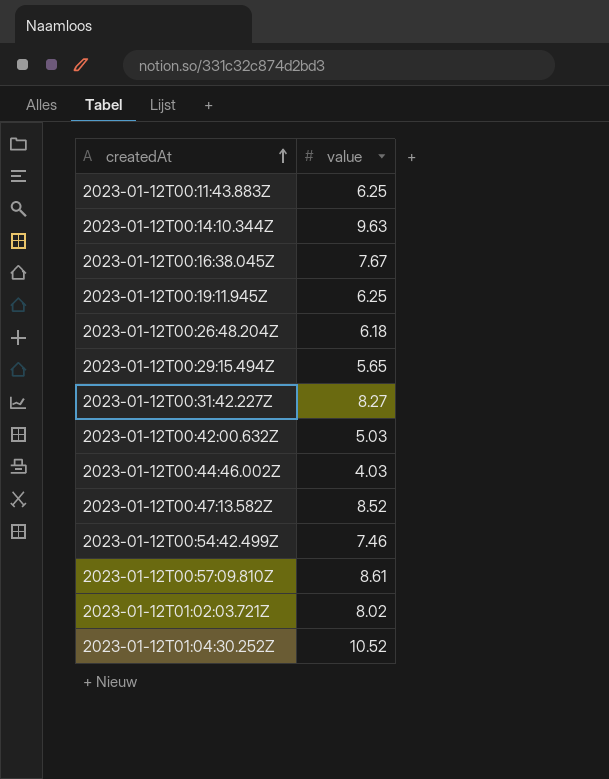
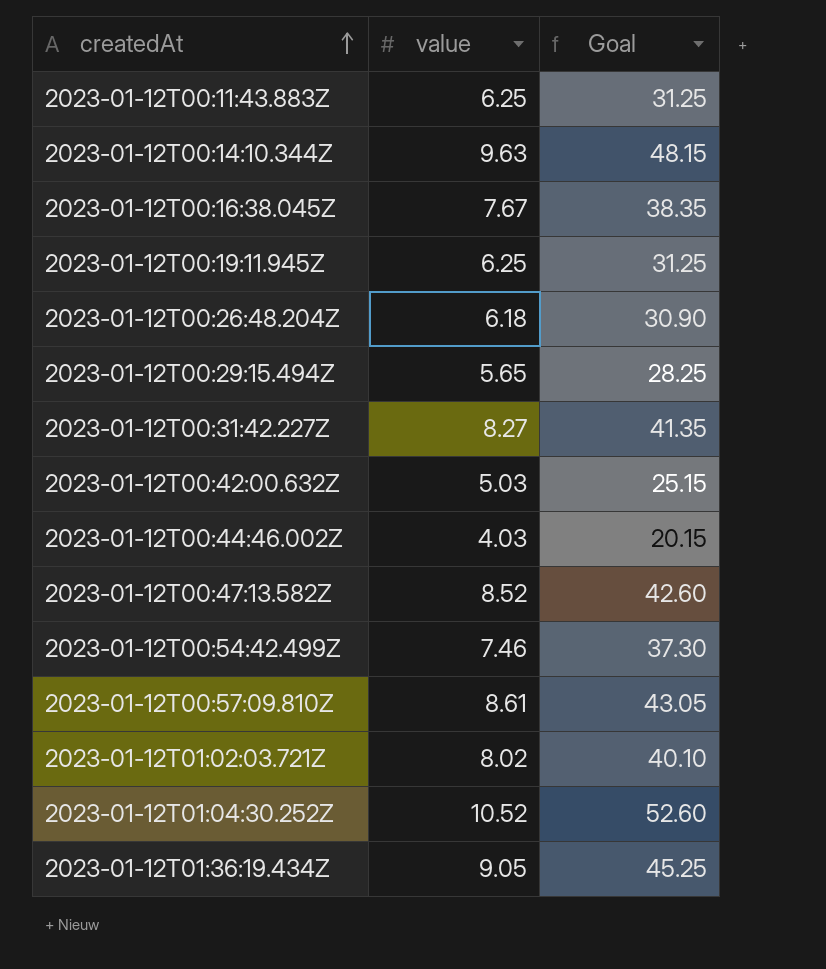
column Goal | formula: none -> [value] * 5
row 2023-01-12T01:36:19.434Z: none -> 9.05 | 45.25

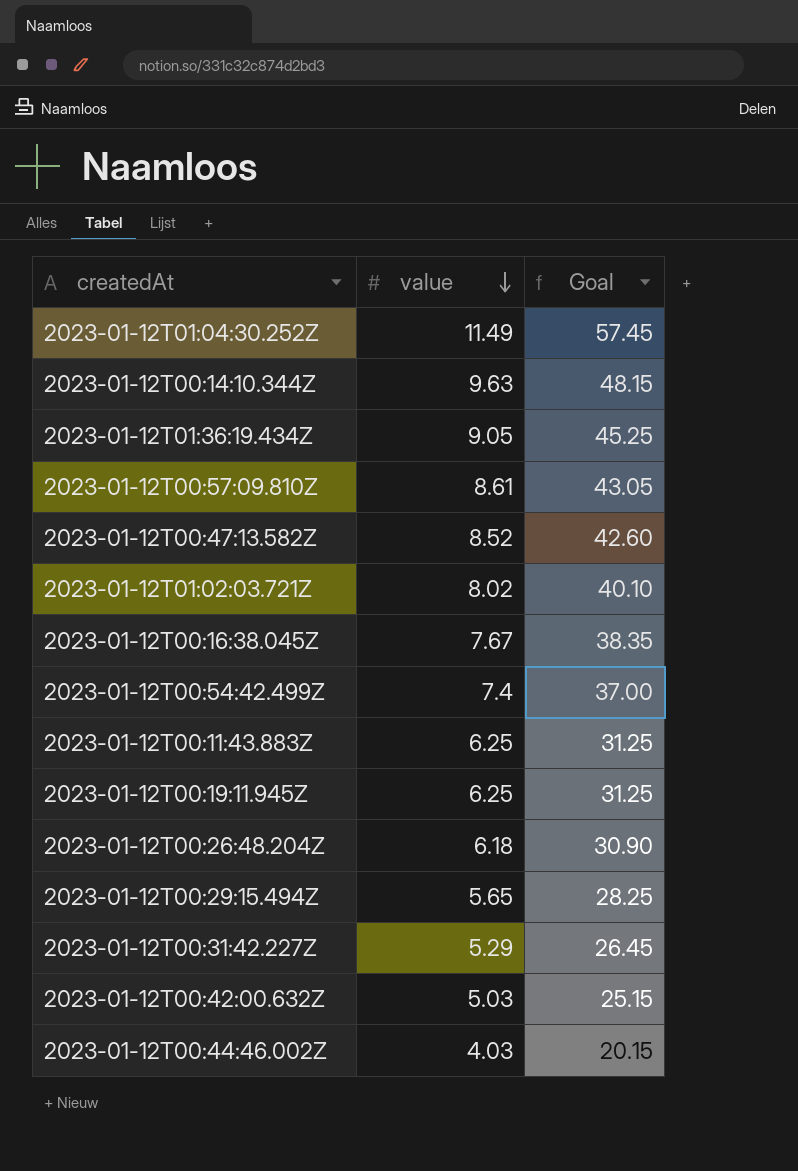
row order: createdAt ascending -> value descending
2023-01-12T01:04:30.252Z | value: 10.52 -> 11.49
2023-01-12T01:04:30.252Z | Goal: 52.60 -> 57.45
2023-01-12T00:54:42.499Z | value: 7.46 -> 7.4
2023-01-12T00:54:42.499Z | Goal: 37.30 -> 37.00
2023-01-12T00:31:42.227Z | value: 8.27 -> 5.29
2023-01-12T00:31:42.227Z | Goal: 41.35 -> 26.45

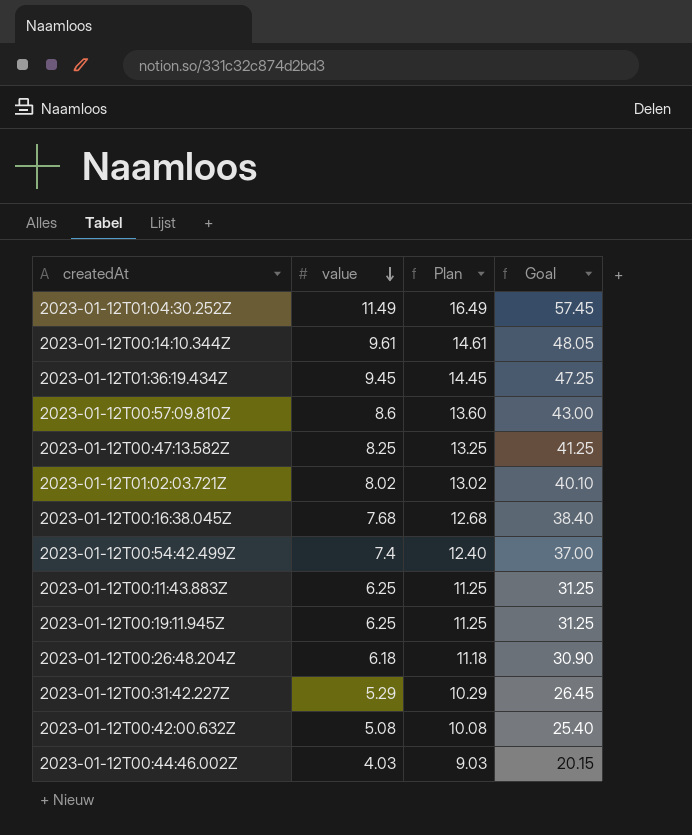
column Plan | formula: none -> [value] + 5
row 2023-01-12T00:29:15.494Z: 5.65 | 28.25 -> none
2023-01-12T00:14:10.344Z | value: 9.63 -> 9.61
2023-01-12T00:14:10.344Z | Goal: 48.15 -> 48.05
2023-01-12T01:36:19.434Z | value: 9.05 -> 9.45
2023-01-12T01:36:19.434Z | Goal: 45.25 -> 47.25
2023-01-12T00:57:09.810Z | value: 8.61 -> 8.6
2023-01-12T00:57:09.810Z | Goal: 43.05 -> 43.00
2023-01-12T00:47:13.582Z | value: 8.52 -> 8.25
2023-01-12T00:47:13.582Z | Goal: 42.60 -> 41.25
2023-01-12T00:16:38.045Z | value: 7.67 -> 7.68
2023-01-12T00:16:38.045Z | Goal: 38.35 -> 38.40
2023-01-12T00:42:00.632Z | value: 5.03 -> 5.08
2023-01-12T00:42:00.632Z | Goal: 25.15 -> 25.40

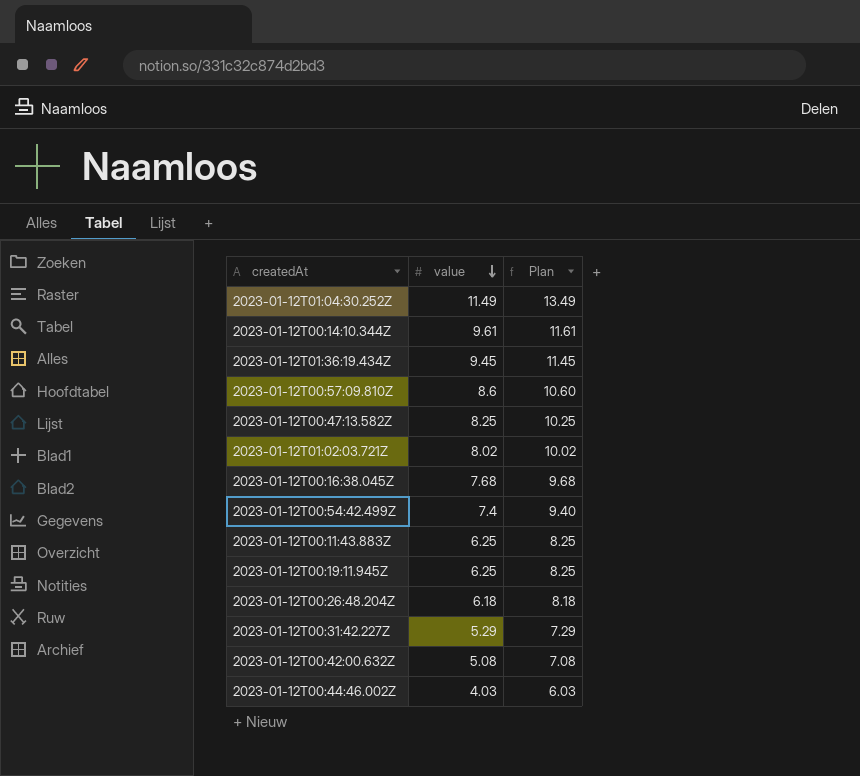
column Goal | formula: [value] * 5 -> none
column Plan | formula: [value] + 5 -> [value] + 2

